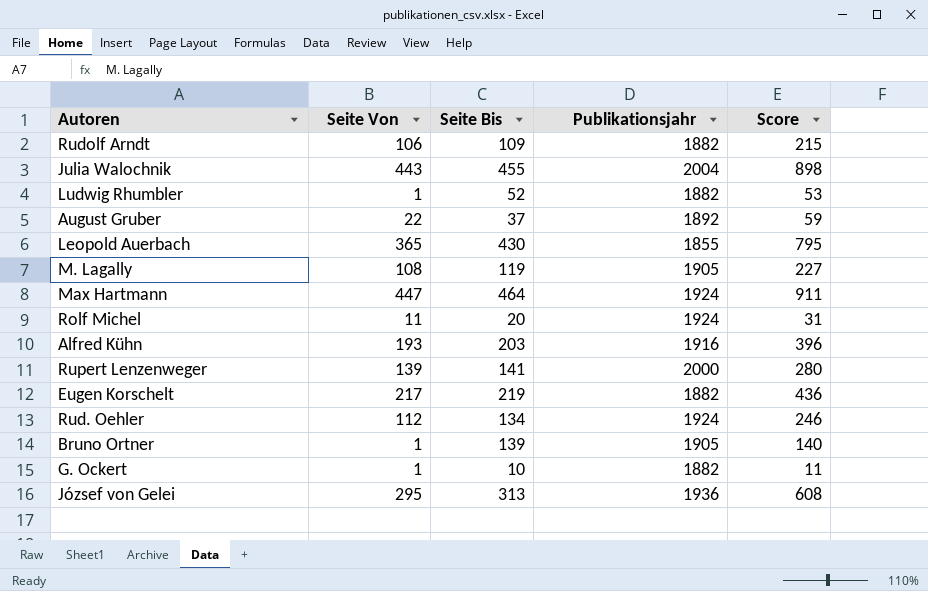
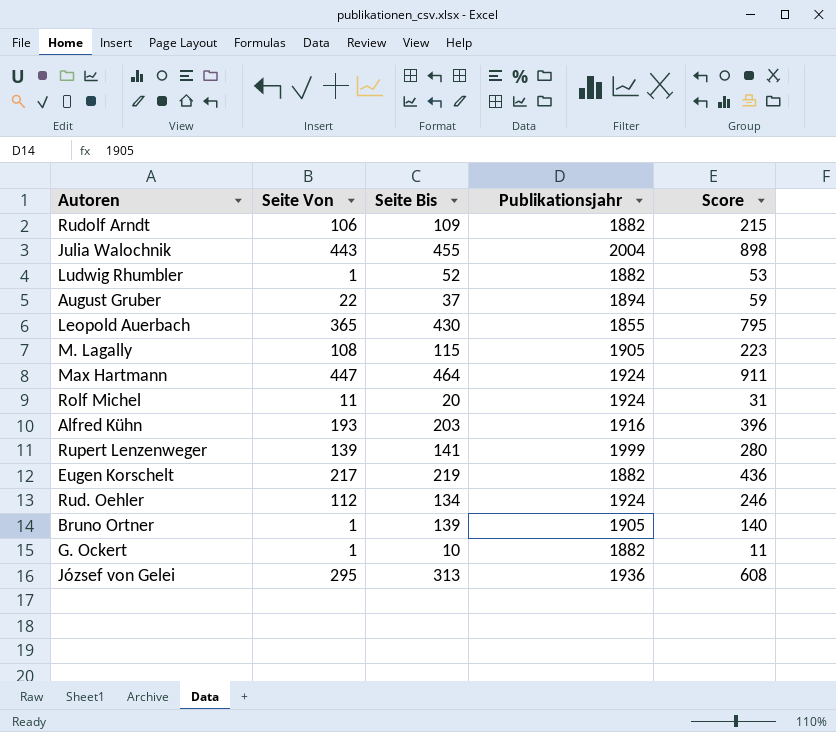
August Gruber | Publikationsjahr: 1892 -> 1894
M. Lagally | Seite Bis: 119 -> 115
M. Lagally | Score: 227 -> 223
Rupert Lenzenweger | Publikationsjahr: 2000 -> 1999

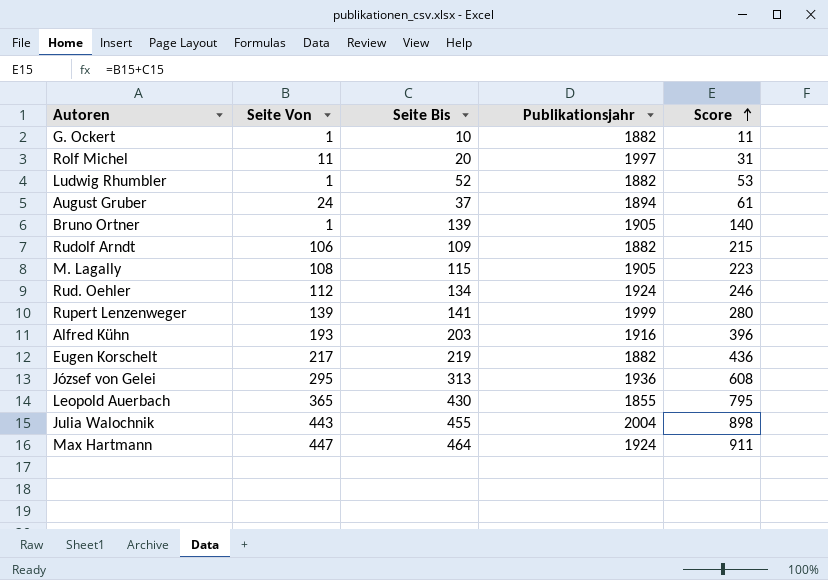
row order: none -> Score ascending
Rolf Michel | Publikationsjahr: 1924 -> 1997
August Gruber | Seite Von: 22 -> 24
August Gruber | Score: 59 -> 61

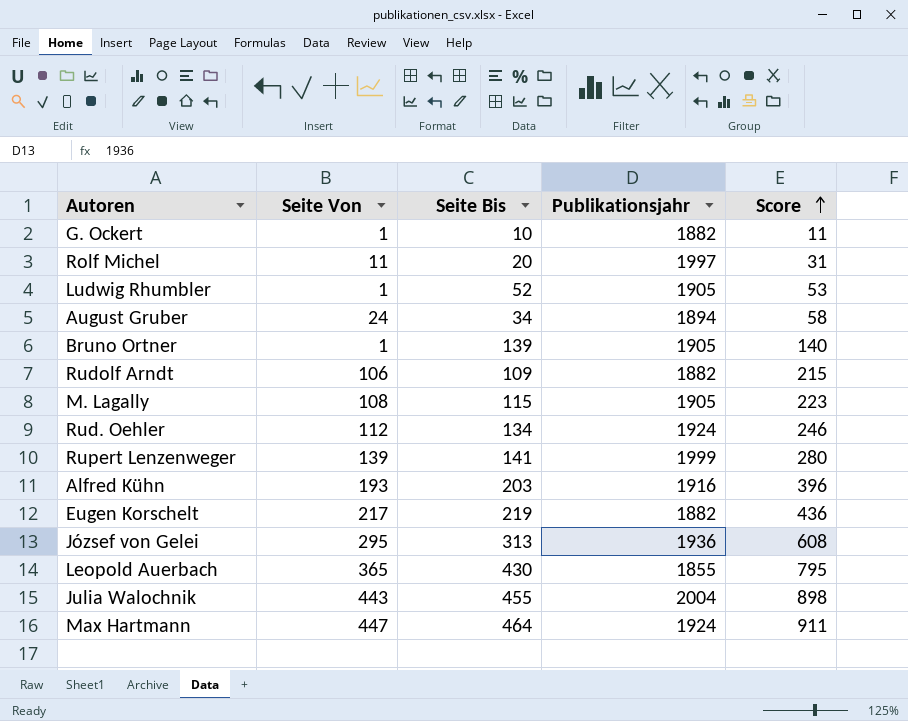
Ludwig Rhumbler | Publikationsjahr: 1882 -> 1905
August Gruber | Seite Bis: 37 -> 34
August Gruber | Score: 61 -> 58

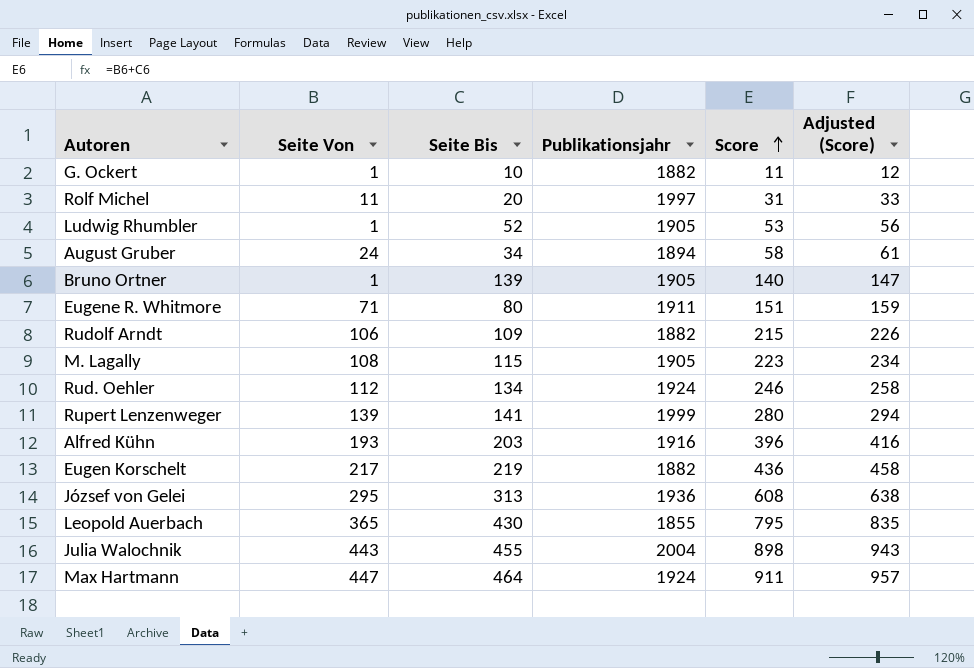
column Adjusted (Score) | formula: none -> [Score] * 1.05
row Eugene R. Whitmore: none -> 71 | 80 | 1911 | 151 | 159

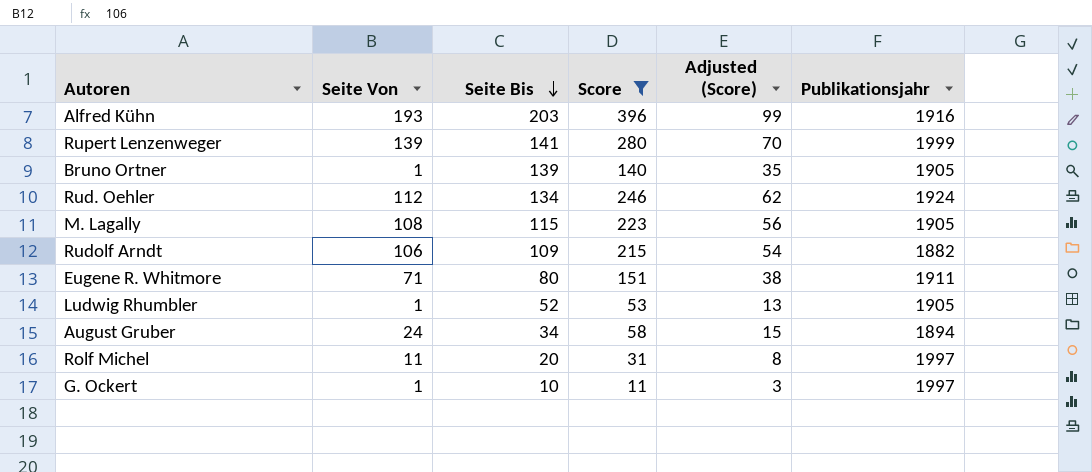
filter: none -> Score <= 396
row order: Score ascending -> Seite Bis descending
column Adjusted (Score) | formula: [Score] * 1.05 -> [Score] * 0.25
column Publikationsjahr | position: 4 -> 6
G. Ockert | Publikationsjahr: 1882 -> 1997

